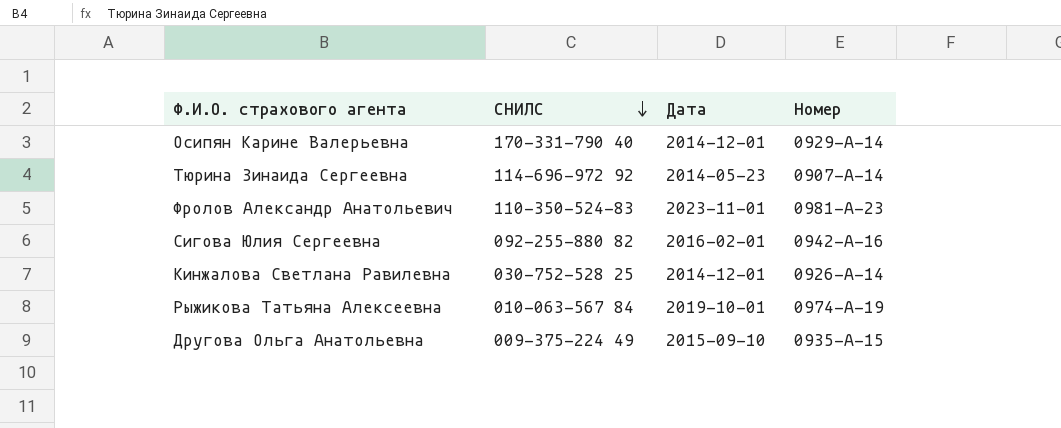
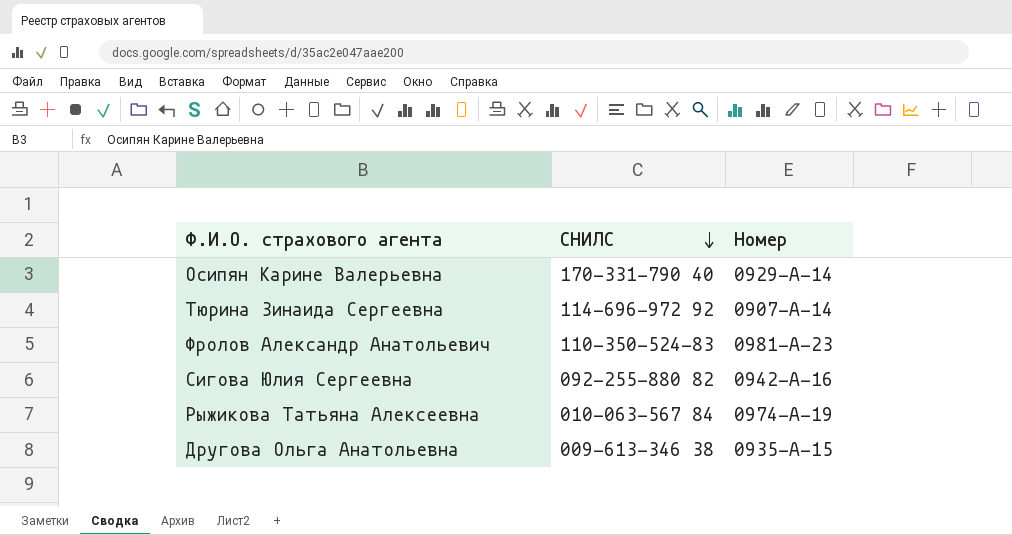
column Дата | position: 3 -> none
row Кинжалова Светлана Равилевна: 030-752-528 25 | 2014-12-01 | 0926-А-14 -> none
Другова Ольга Анатольевна | СНИЛС: 009-375-224 49 -> 009-613-346 38

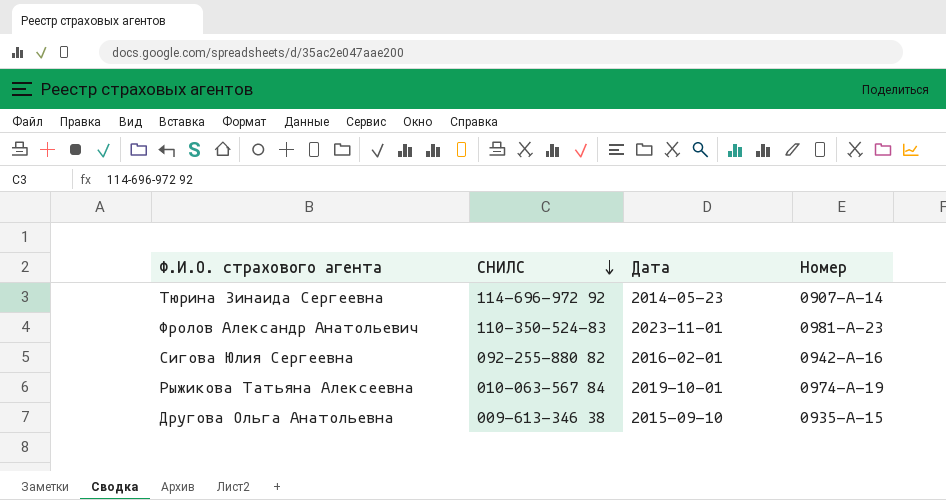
column Дата | position: none -> 3
row Осипян Карине Валерьевна: 170-331-790 40 | 0929-А-14 -> none

